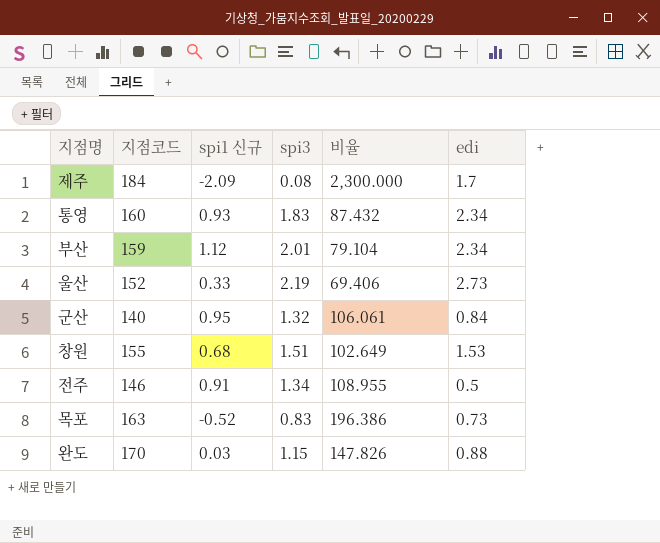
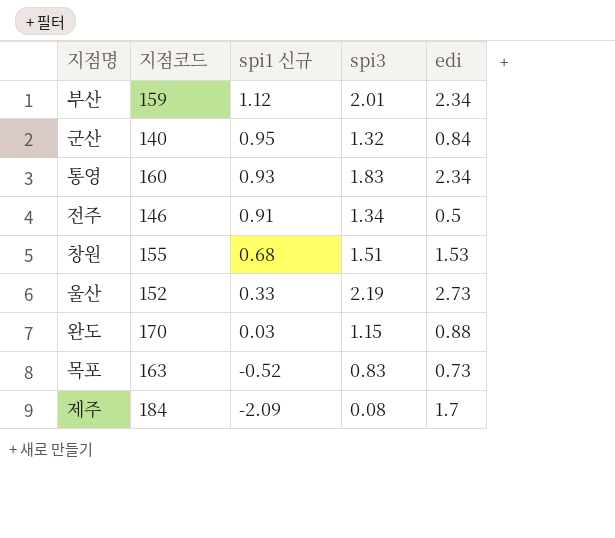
row order: none -> spi1 신규 descending
column 비율 | formula: [지점코드] / [spi3] -> none

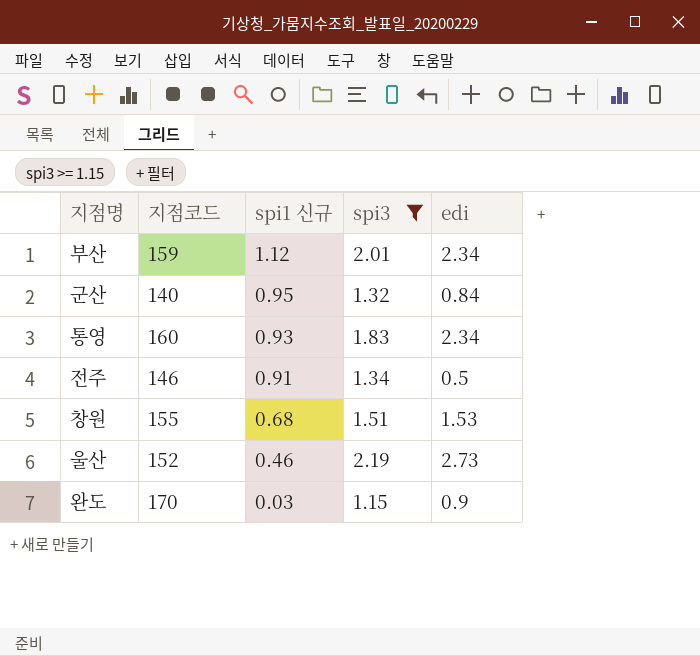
filter: none -> spi3 >= 1.15
울산 | spi1 신규: 0.33 -> 0.46
완도 | edi: 0.88 -> 0.9

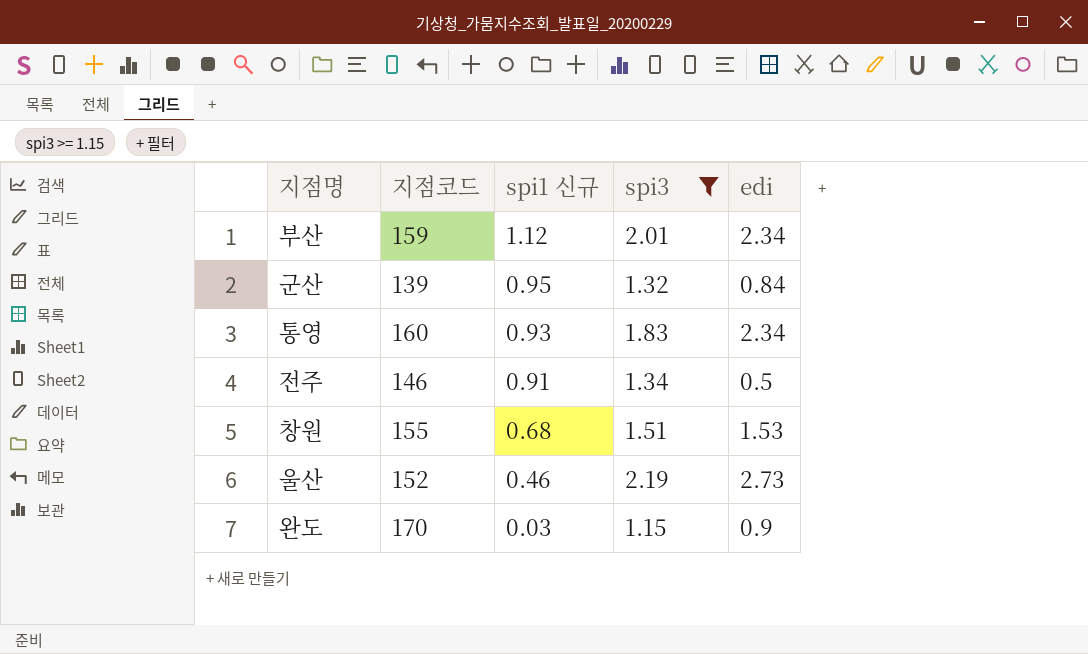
군산 | 지점코드: 140 -> 139

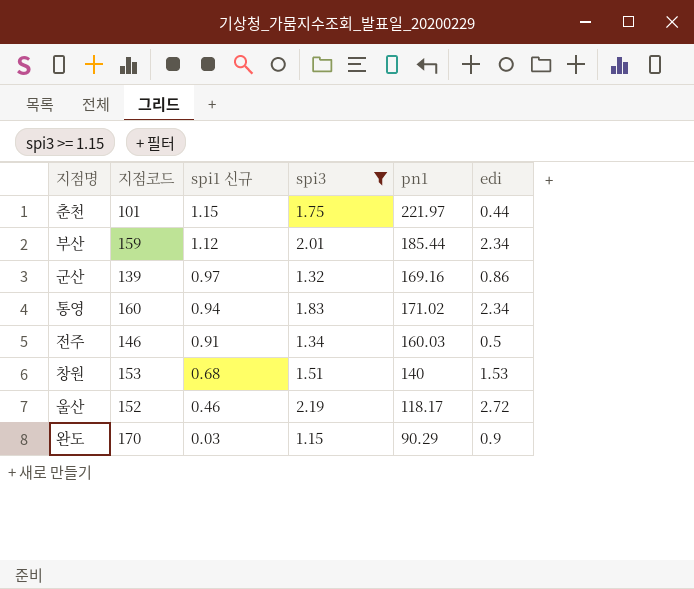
column pn1 | position: none -> 5
row 춘천: none -> 101 | 1.15 | 1.75 | 221.97 | 0.44
군산 | spi1 신규: 0.95 -> 0.97
군산 | edi: 0.84 -> 0.86
통영 | spi1 신규: 0.93 -> 0.94
창원 | 지점코드: 155 -> 153
울산 | edi: 2.73 -> 2.72

